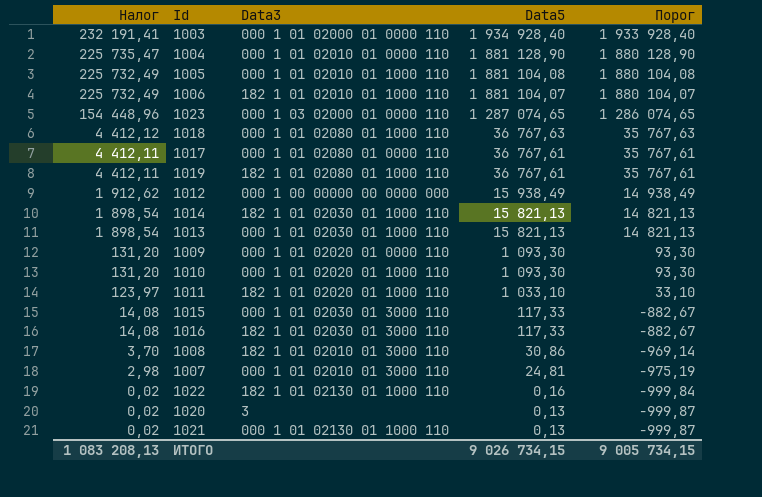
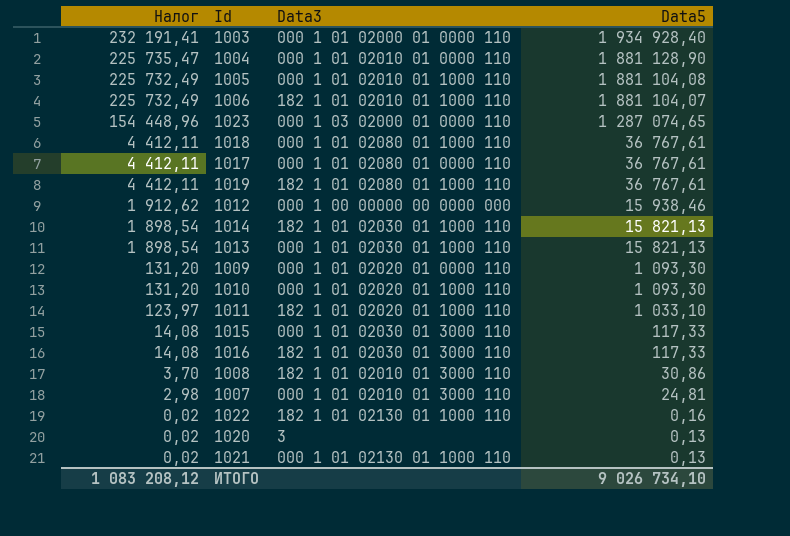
column Порог | formula: [Data5] - 1000 -> none
1018 | Налог: 4 412,12 -> 4 412,11
1018 | Data5: 36 767,63 -> 36 767,61
1012 | Data5: 15 938,49 -> 15 938,46
ИТОГО | Налог: 1 083 208,13 -> 1 083 208,12
ИТОГО | Data5: 9 026 734,15 -> 9 026 734,10

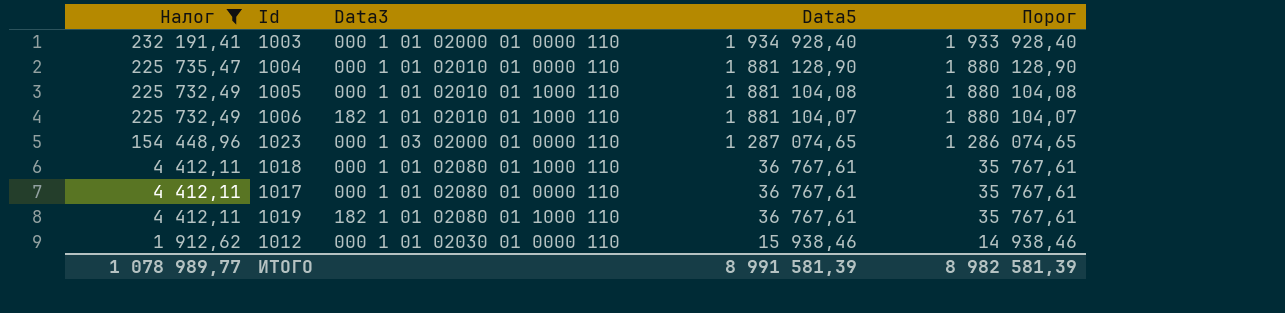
filter: none -> Налог >= 1 912,62
column Порог | formula: none -> [Data5] - 1000
1012 | Data3: 000 1 00 00000 00 0000 000 -> 000 1 01 02030 01 0000 110
ИТОГО | Налог: 1 083 208,12 -> 1 078 989,77
ИТОГО | Data5: 9 026 734,10 -> 8 991 581,39

